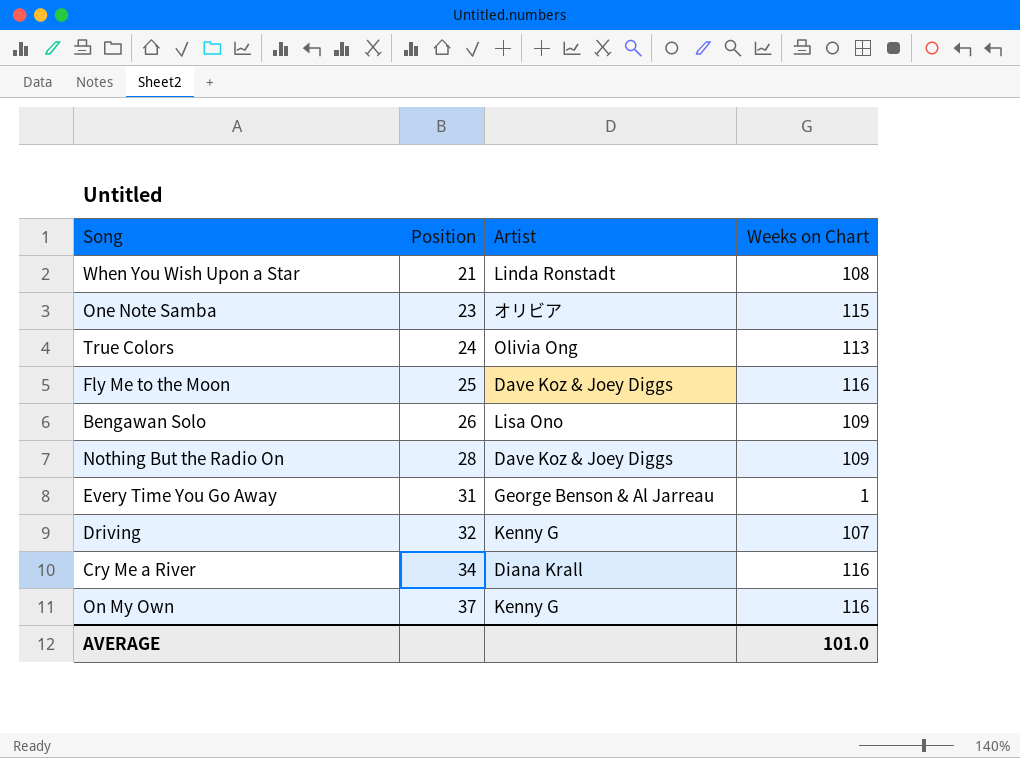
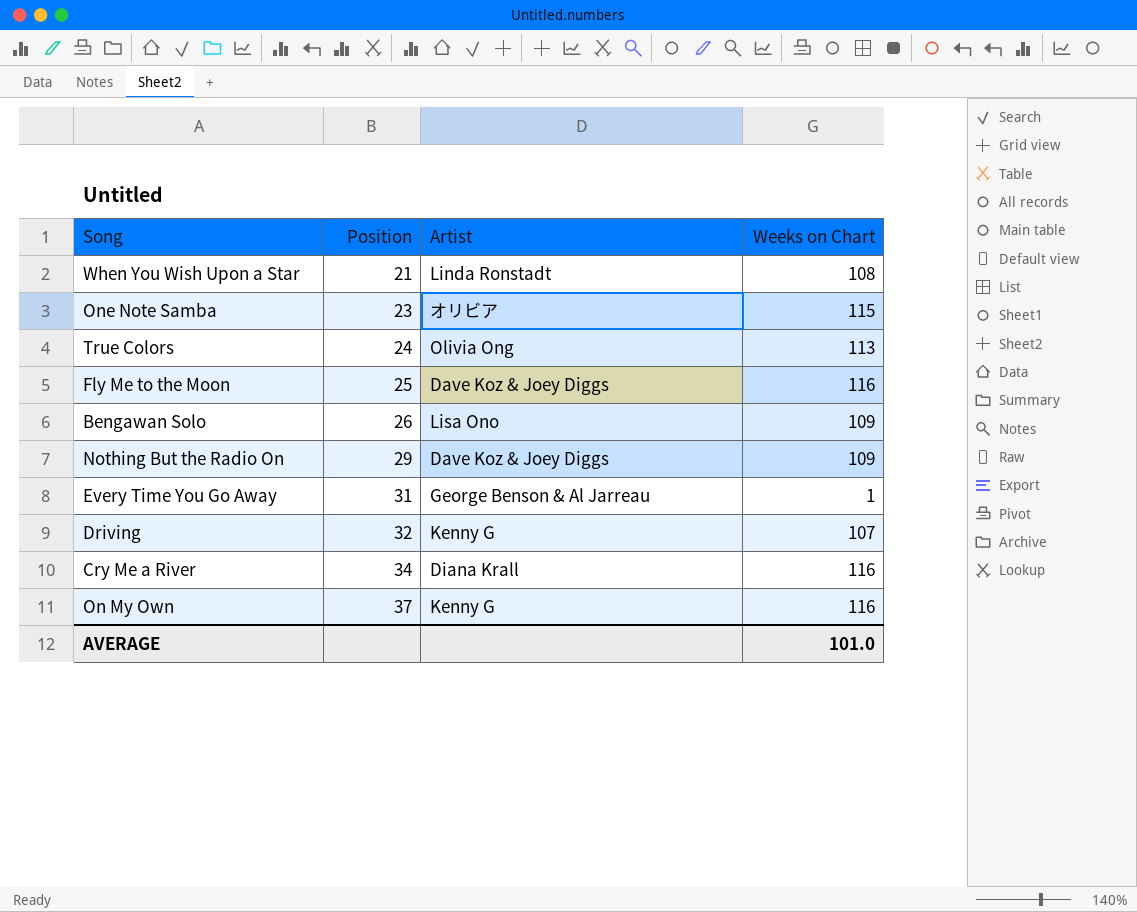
Nothing But the Radio On | Position: 28 -> 29

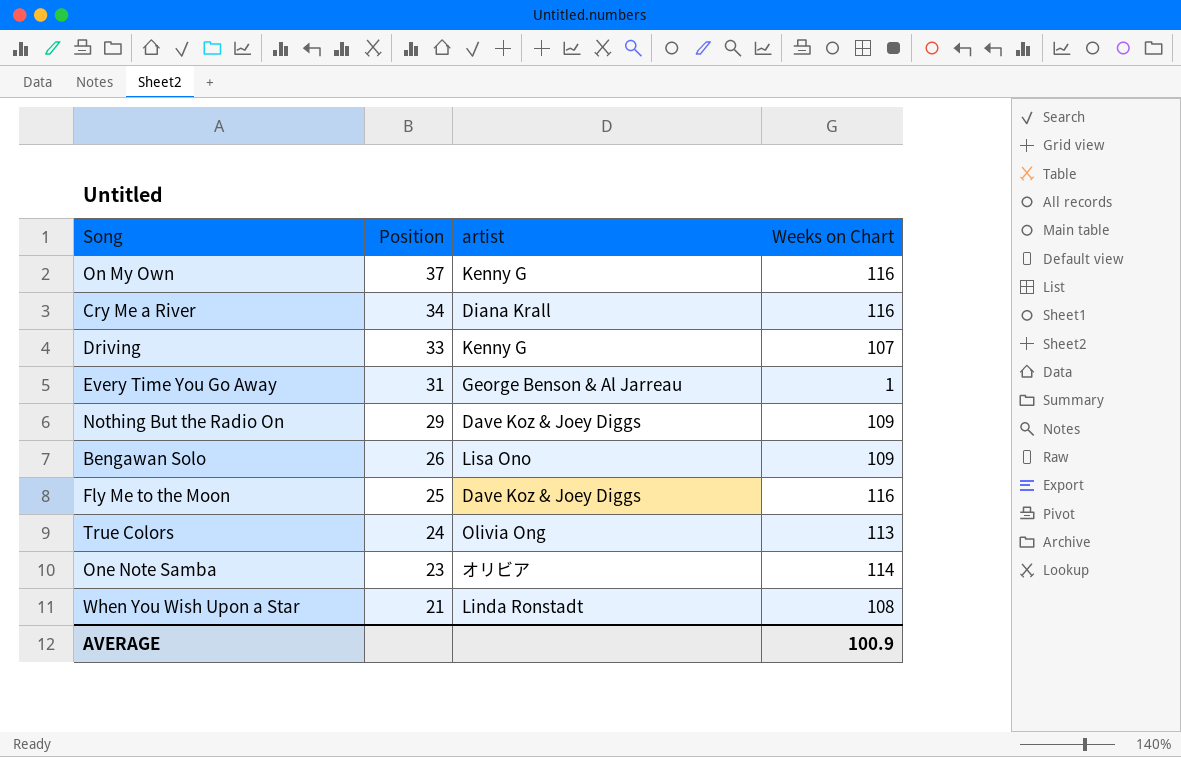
row order: Position ascending -> Position descending
column name: Artist -> artist
Driving | Position: 32 -> 33
One Note Samba | Weeks on Chart: 115 -> 114
AVERAGE | Weeks on Chart: 101.0 -> 100.9

